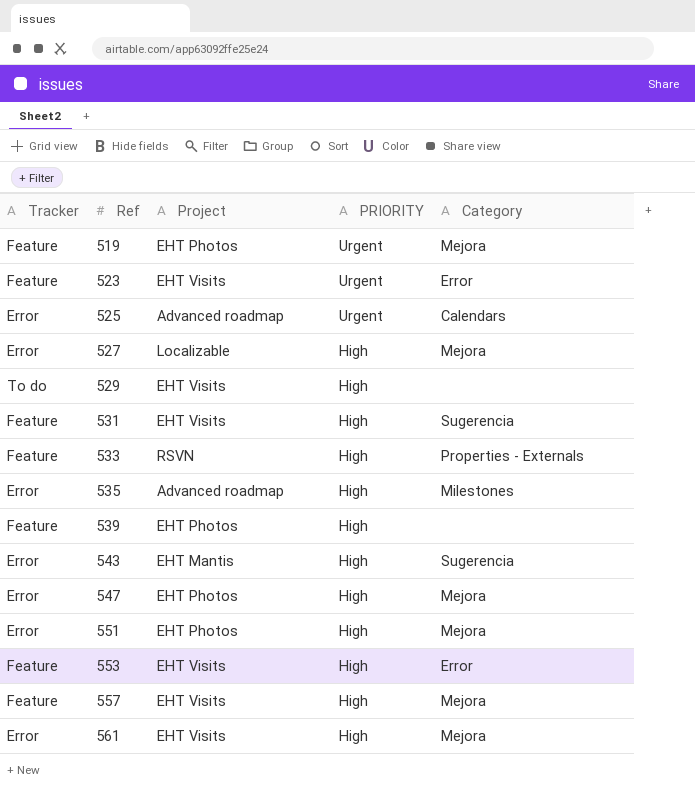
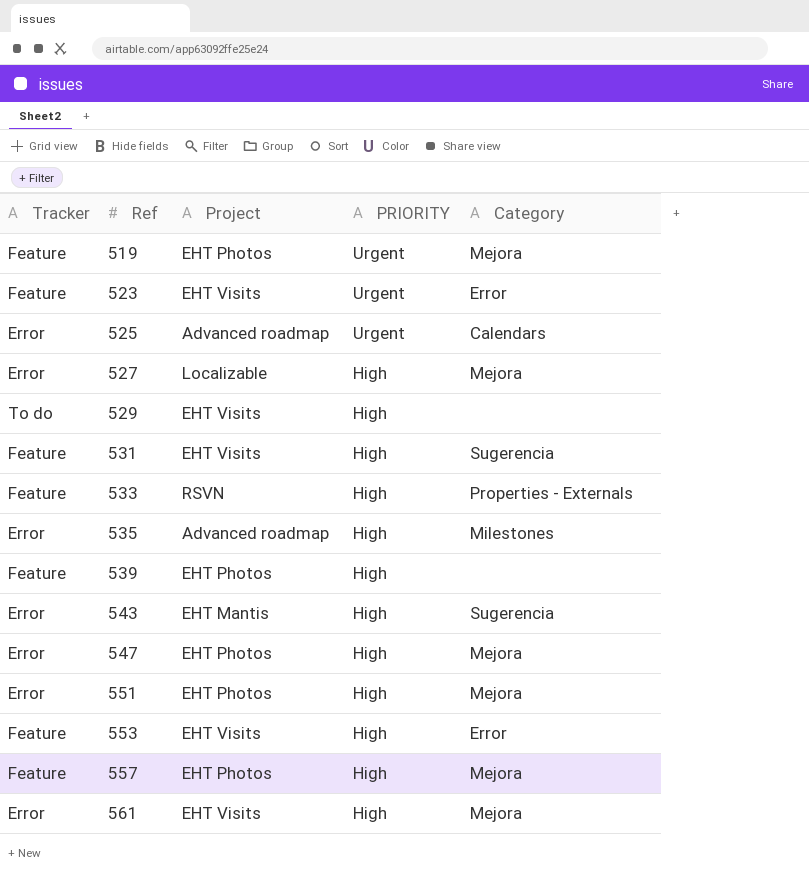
557 | Project: EHT Visits -> EHT Photos

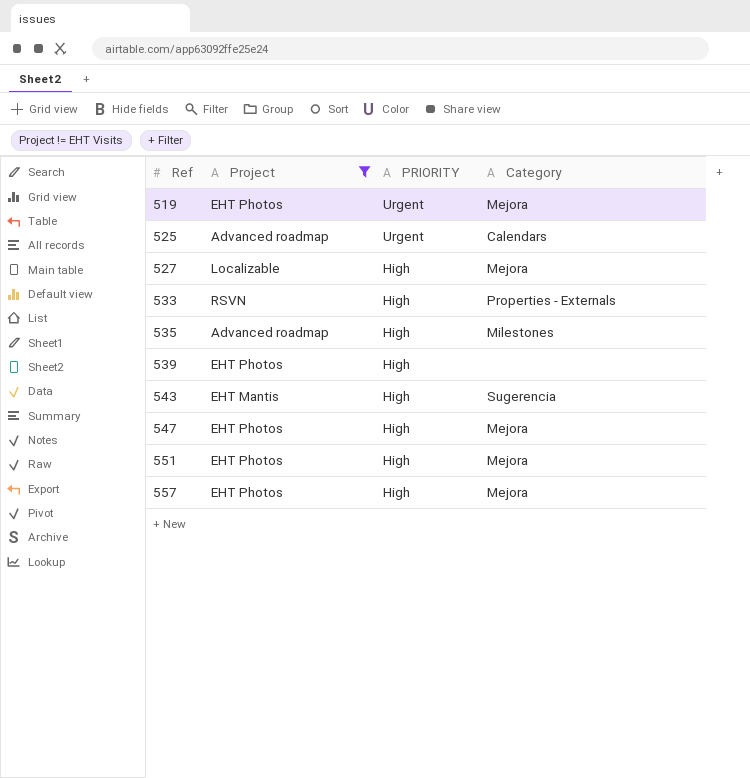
filter: none -> Project != EHT Visits
column Tracker | position: 1 -> none

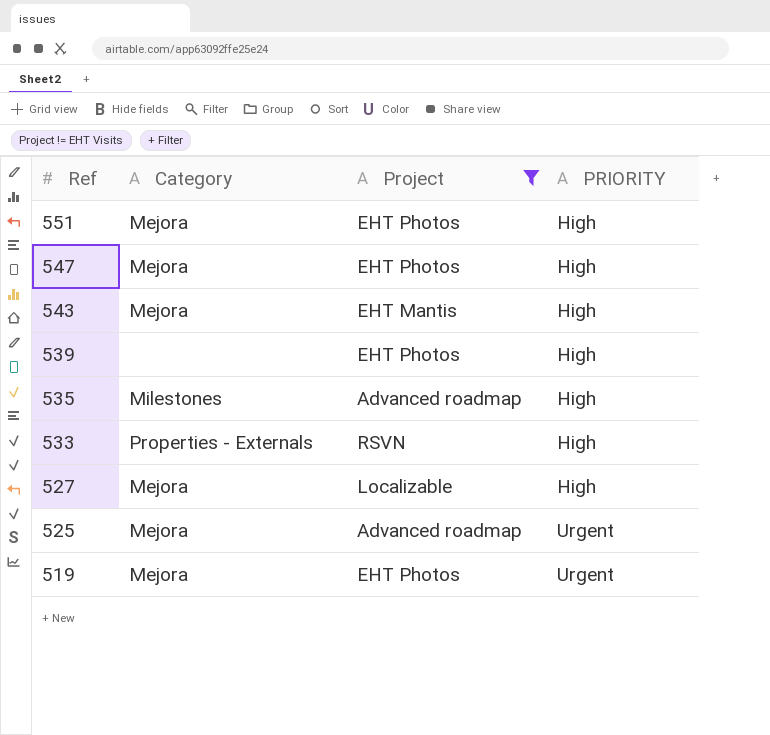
row order: Ref ascending -> Ref descending
column Category | position: 4 -> 2
row 557: EHT Photos | High | Mejora -> none
543 | Category: Sugerencia -> Mejora
525 | Category: Calendars -> Mejora

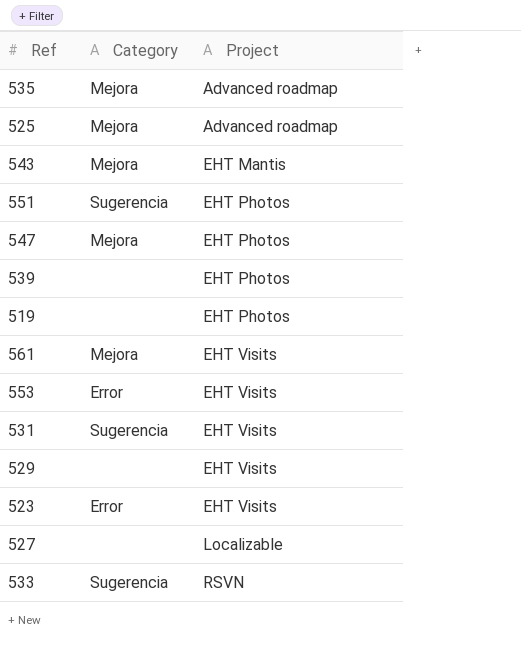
filter: Project != EHT Visits -> none
row order: Ref descending -> Project ascending
column PRIORITY | position: 4 -> none
535 | Category: Milestones -> Mejora
551 | Category: Mejora -> Sugerencia
519 | Category: Mejora -> none
527 | Category: Mejora -> none
533 | Category: Properties - Externals -> Sugerencia

